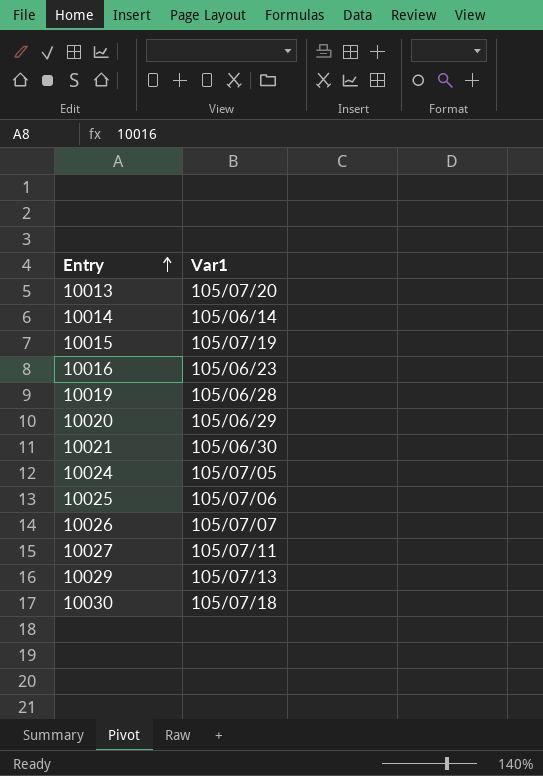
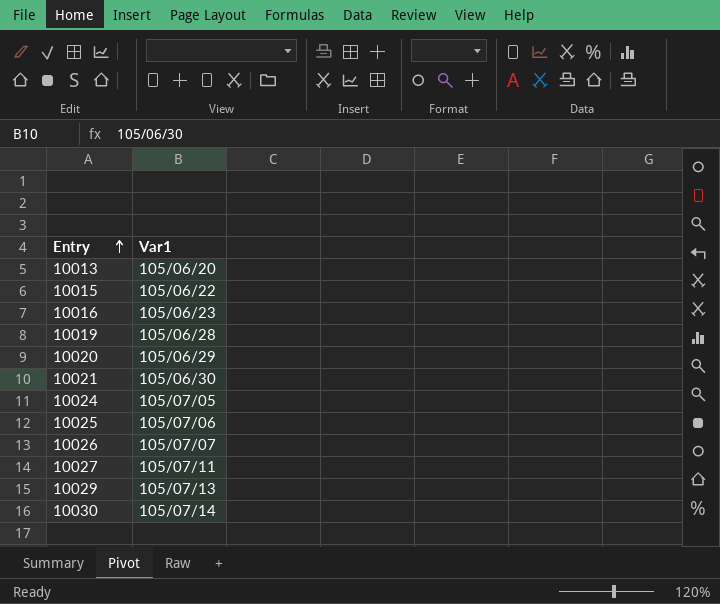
row 10014: 105/06/14 -> none
10013 | Var1: 105/07/20 -> 105/06/20
10015 | Var1: 105/07/19 -> 105/06/22
10030 | Var1: 105/07/18 -> 105/07/14

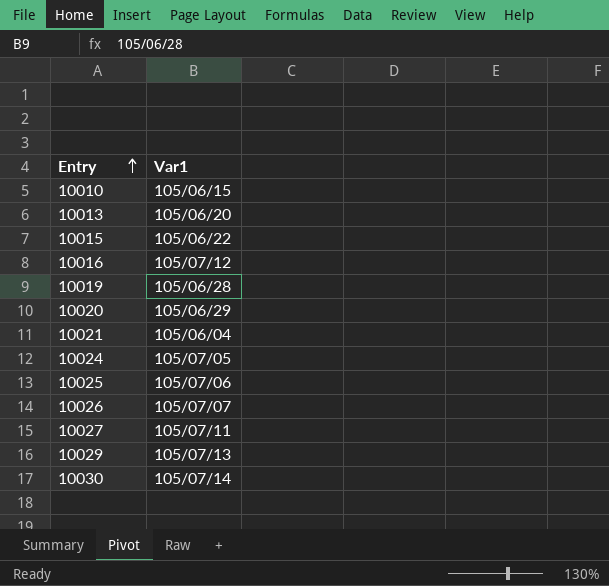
row 10010: none -> 105/06/15
10016 | Var1: 105/06/23 -> 105/07/12
10021 | Var1: 105/06/30 -> 105/06/04

